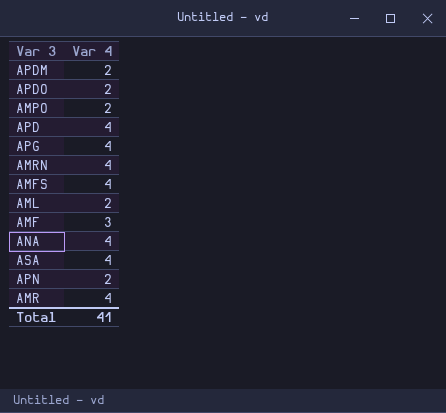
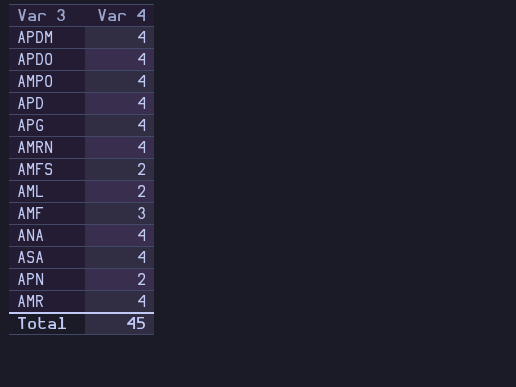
APDM | Var 4: 2 -> 4
APDO | Var 4: 2 -> 4
AMPO | Var 4: 2 -> 4
AMFS | Var 4: 4 -> 2
Total | Var 4: 41 -> 45

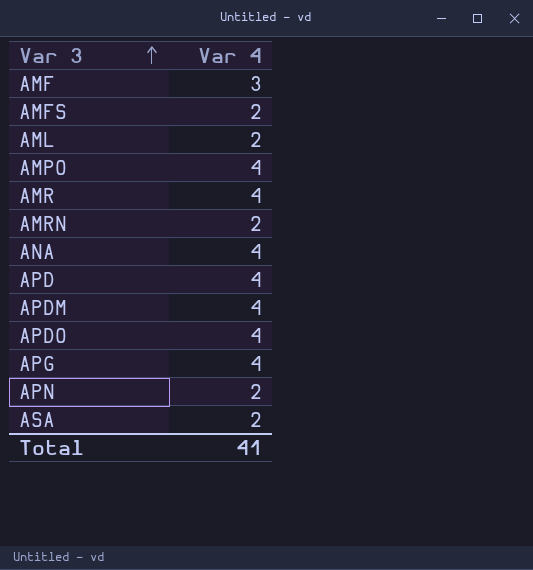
row order: none -> Var 3 ascending
AMRN | Var 4: 4 -> 2
ASA | Var 4: 4 -> 2
Total | Var 4: 45 -> 41

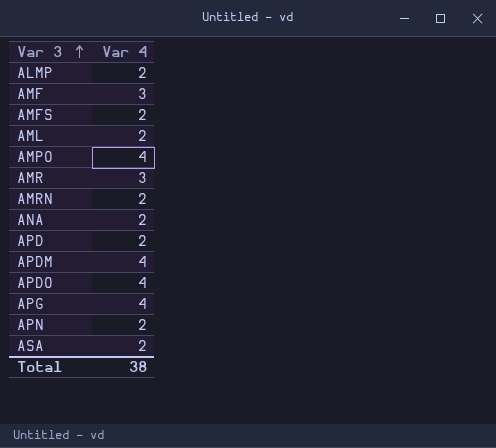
row ALMP: none -> 2
AMR | Var 4: 4 -> 3
ANA | Var 4: 4 -> 2
APD | Var 4: 4 -> 2
Total | Var 4: 41 -> 38

